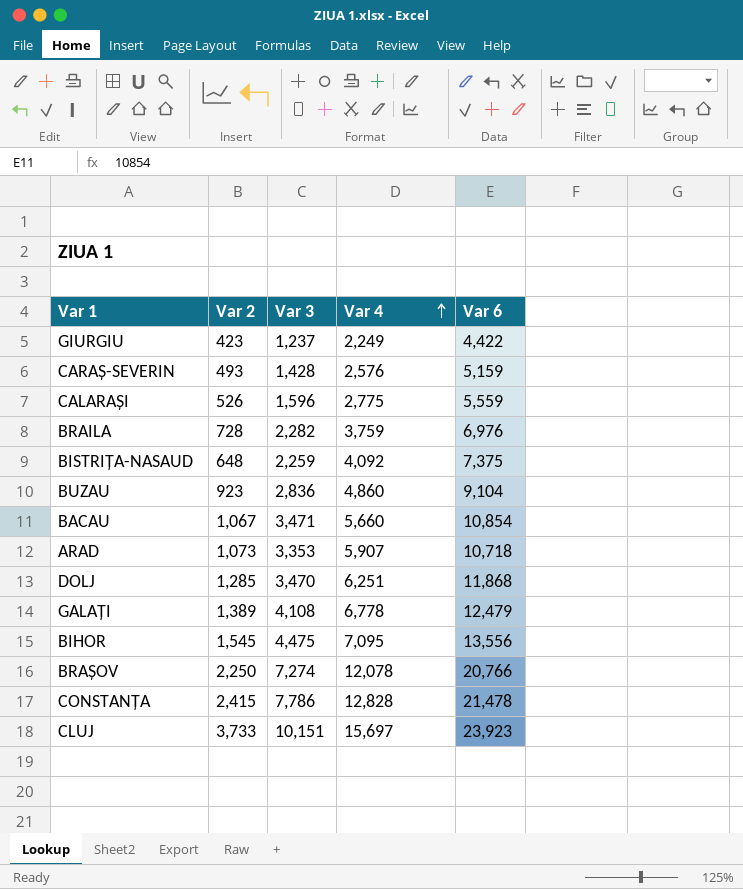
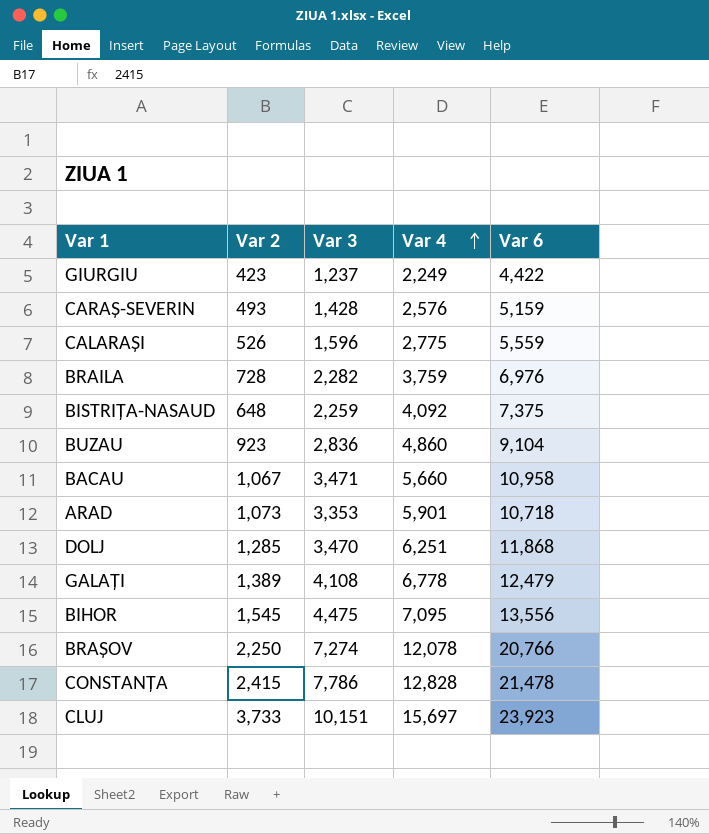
BACAU | Var 6: 10,854 -> 10,958
ARAD | Var 4: 5,907 -> 5,901

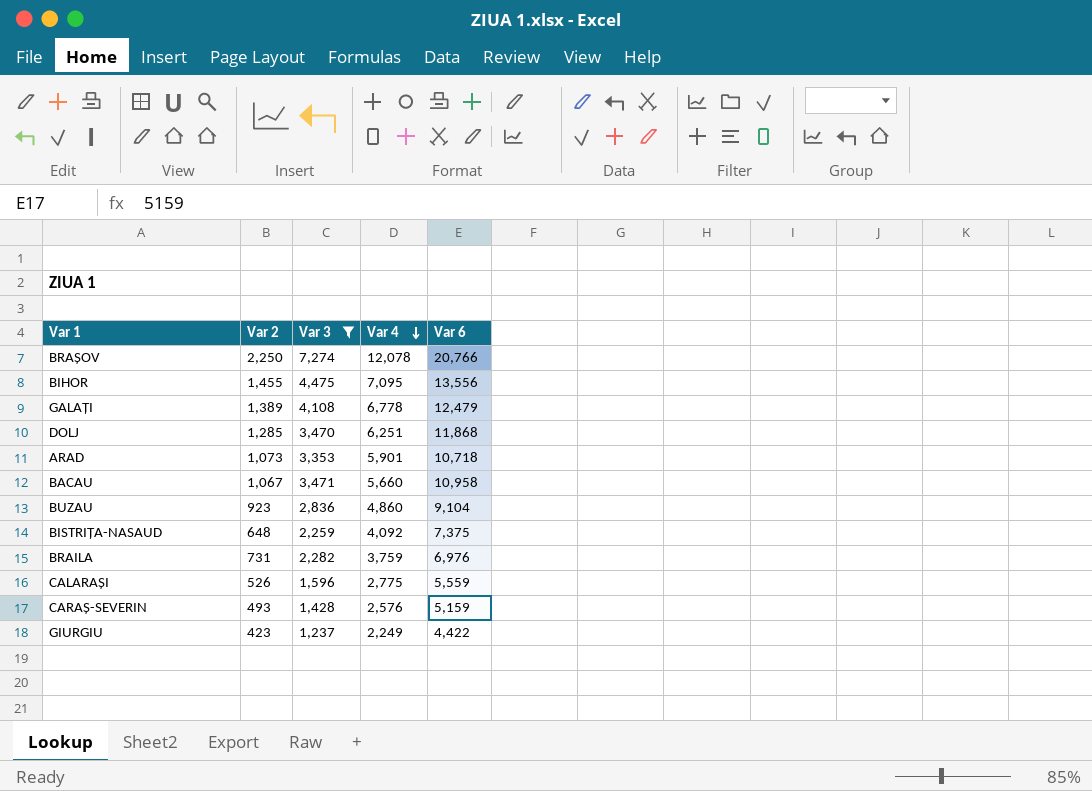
filter: none -> Var 3 <= 7,274
row order: Var 4 ascending -> Var 4 descending
BIHOR | Var 2: 1,545 -> 1,455
BRAILA | Var 2: 728 -> 731

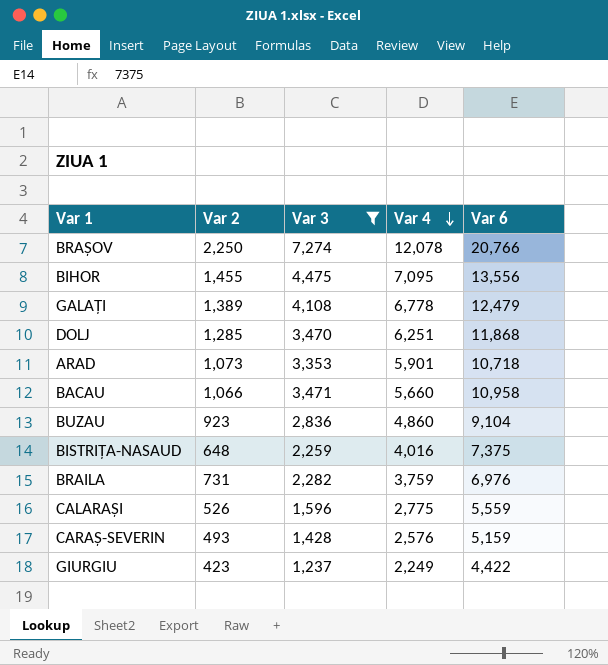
BACAU | Var 2: 1,067 -> 1,066
BISTRIȚA-NASAUD | Var 4: 4,092 -> 4,016

